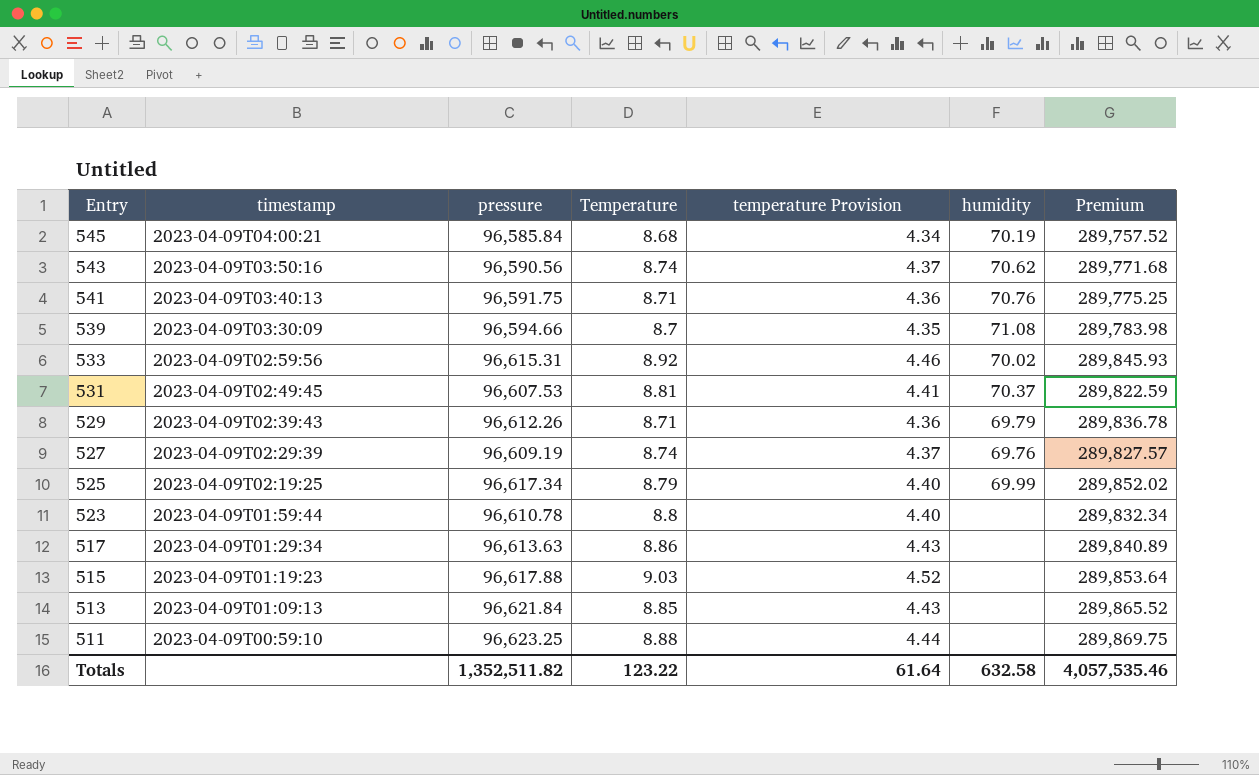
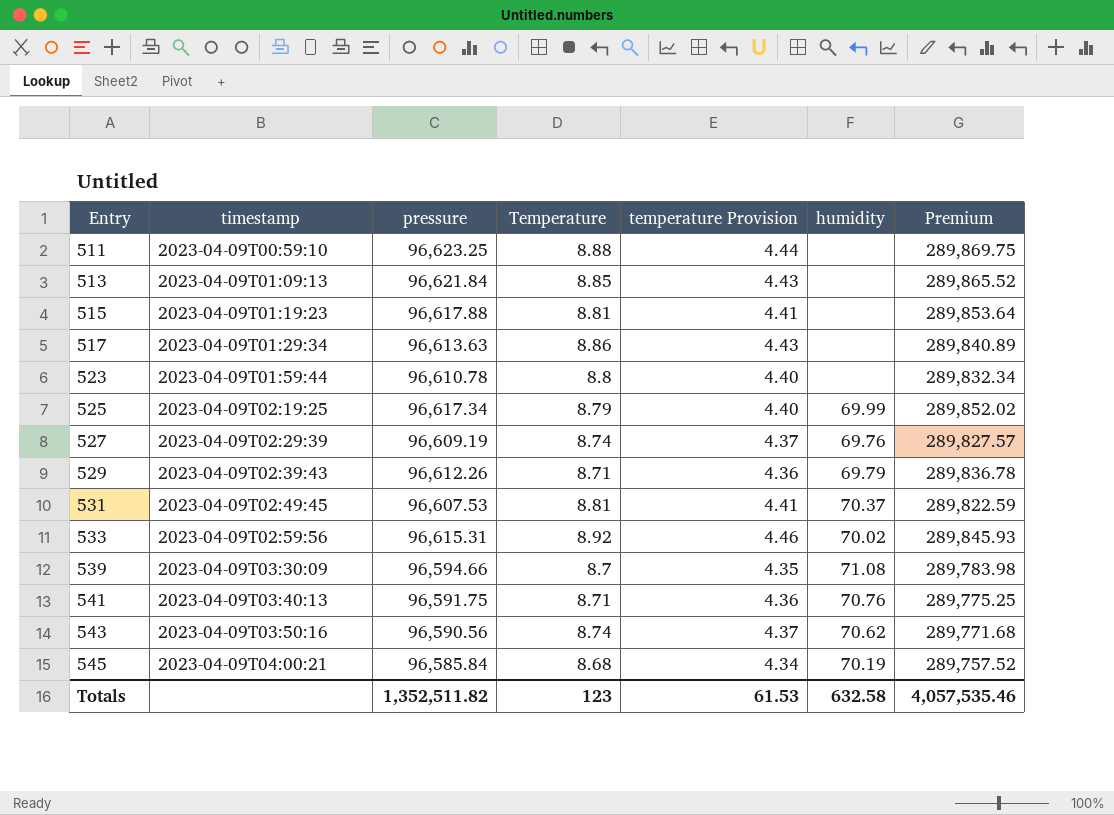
row order: Entry descending -> Entry ascending
515 | Temperature: 9.03 -> 8.81
515 | temperature Provision: 4.52 -> 4.41
Totals | Temperature: 123.22 -> 123
Totals | temperature Provision: 61.64 -> 61.53

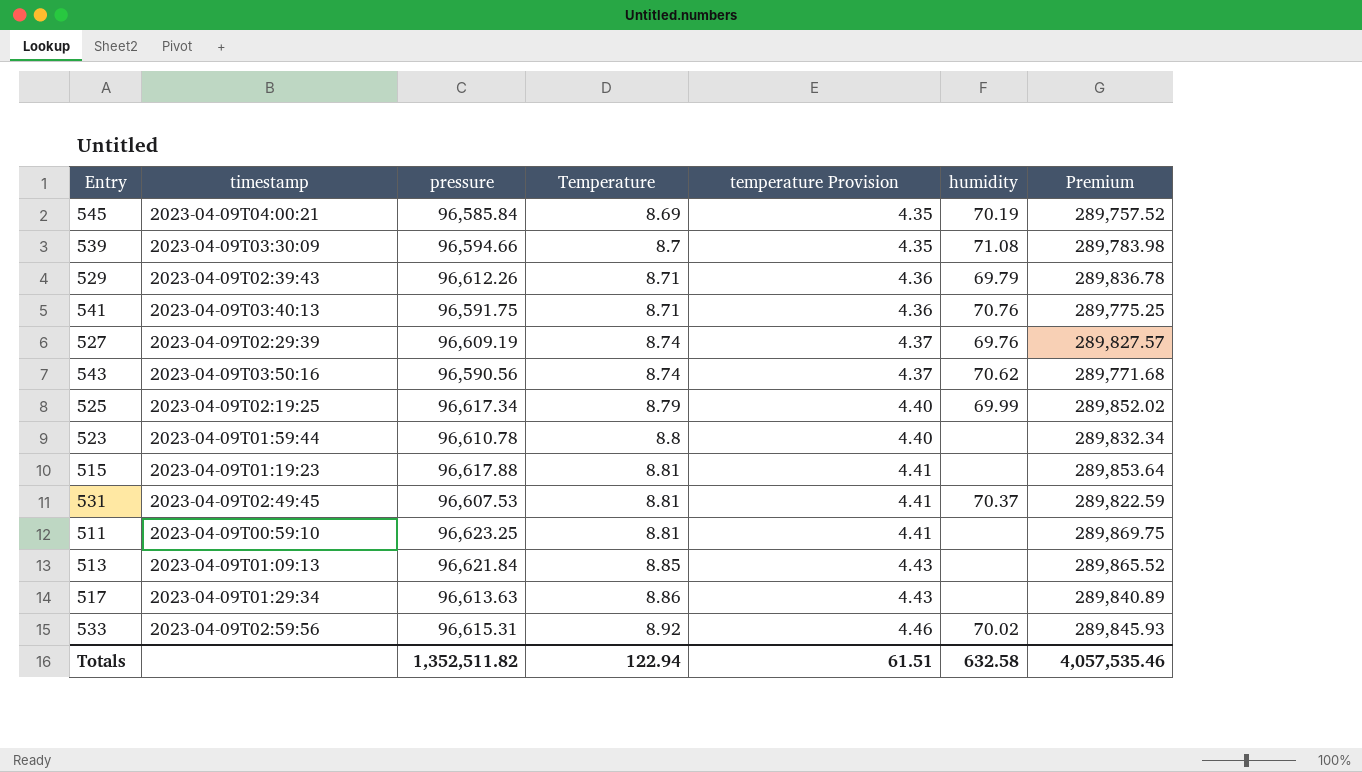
row order: Entry ascending -> Temperature ascending
545 | Temperature: 8.68 -> 8.69
545 | temperature Provision: 4.34 -> 4.35
511 | Temperature: 8.88 -> 8.81
511 | temperature Provision: 4.44 -> 4.41
Totals | Temperature: 123 -> 122.94
Totals | temperature Provision: 61.53 -> 61.51

